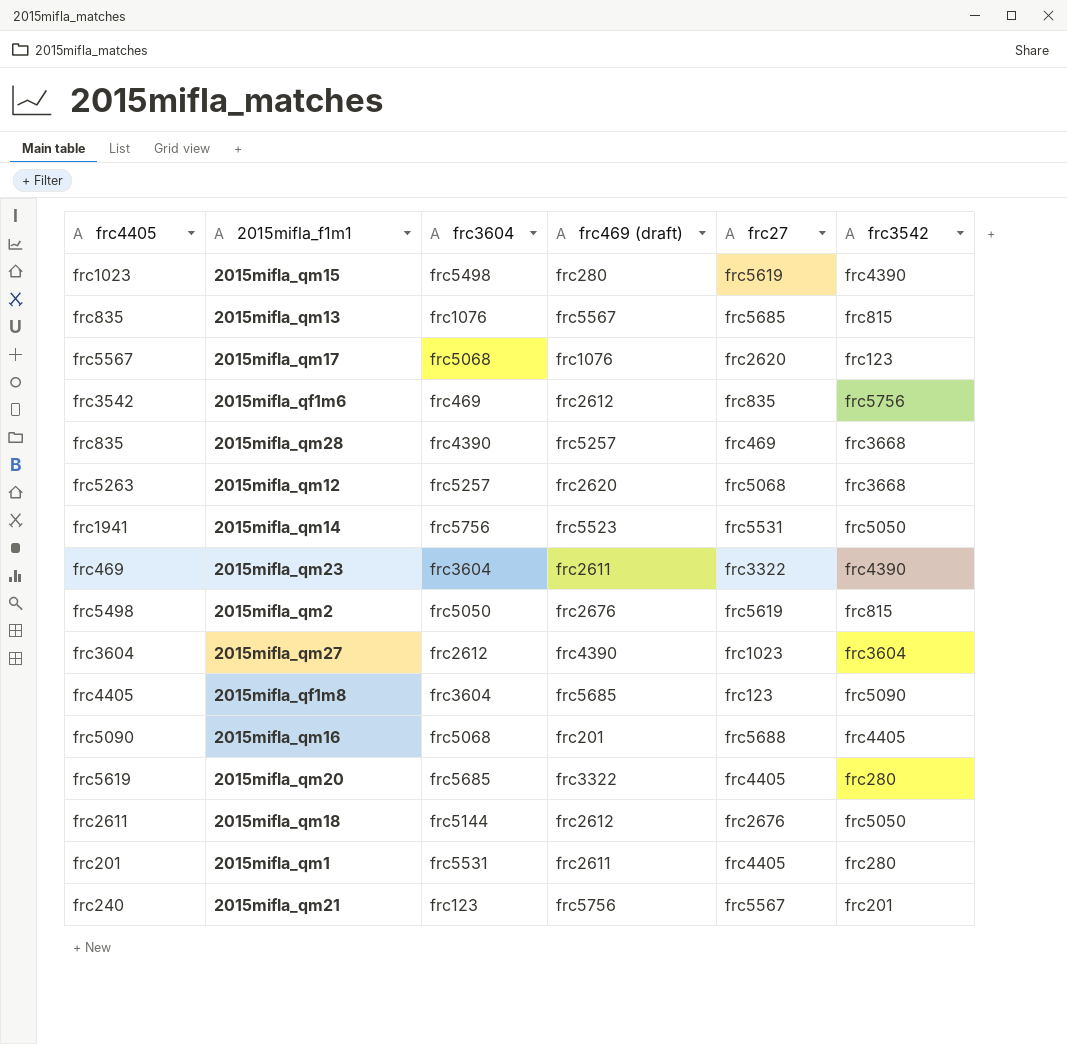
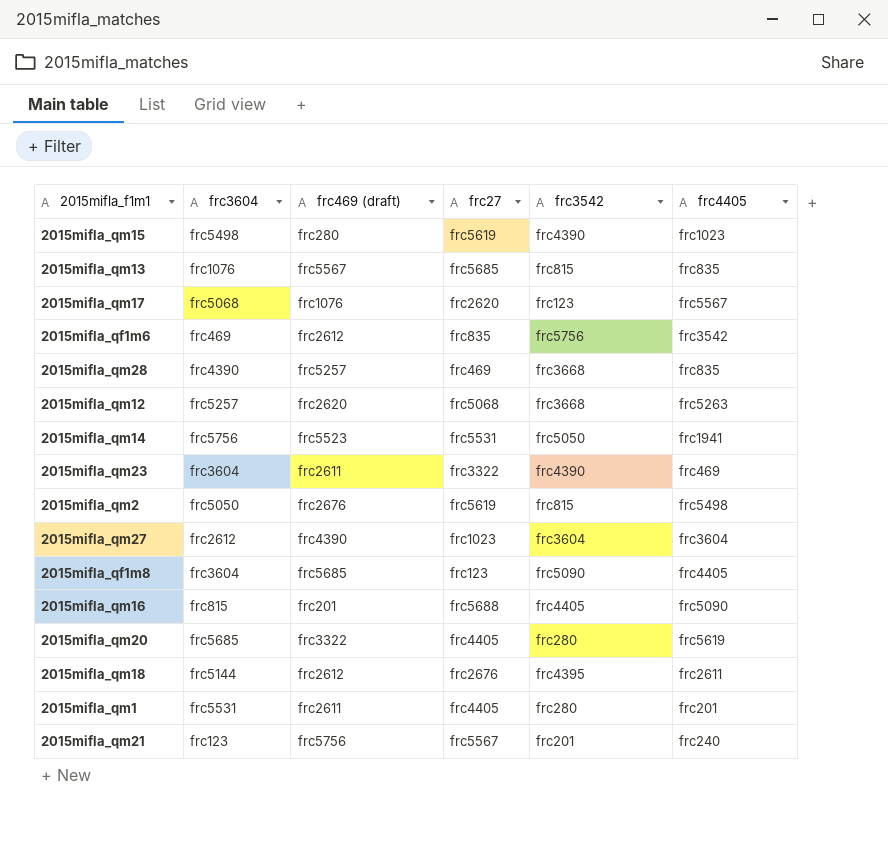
column frc4405 | position: 1 -> 6
2015mifla_qm16 | frc3604: frc5068 -> frc815
2015mifla_qm18 | frc3542: frc5050 -> frc4395

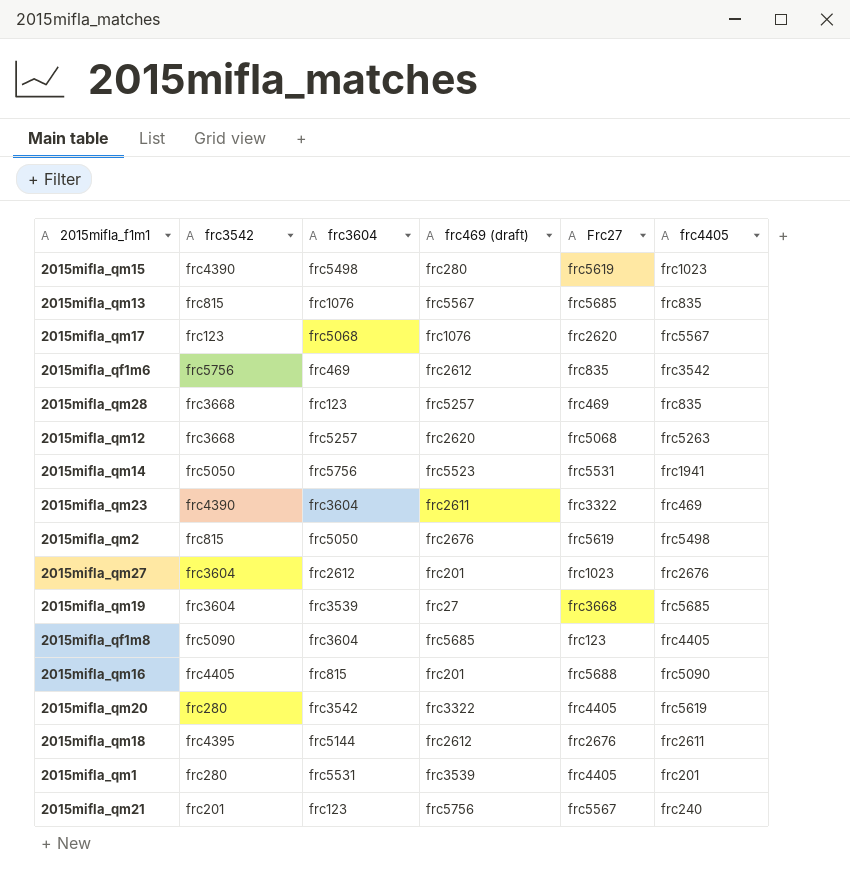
column frc3542 | position: 5 -> 2
column name: frc27 -> Frc27
2015mifla_qm28 | frc3604: frc4390 -> frc123
2015mifla_qm27 | frc469 (draft): frc4390 -> frc201
2015mifla_qm27 | frc4405: frc3604 -> frc2676
row 2015mifla_qm19: none -> frc3604 | frc3539 | frc27 | frc3668 | frc5685
2015mifla_qm20 | frc3604: frc5685 -> frc3542
2015mifla_qm1 | frc469 (draft): frc2611 -> frc3539

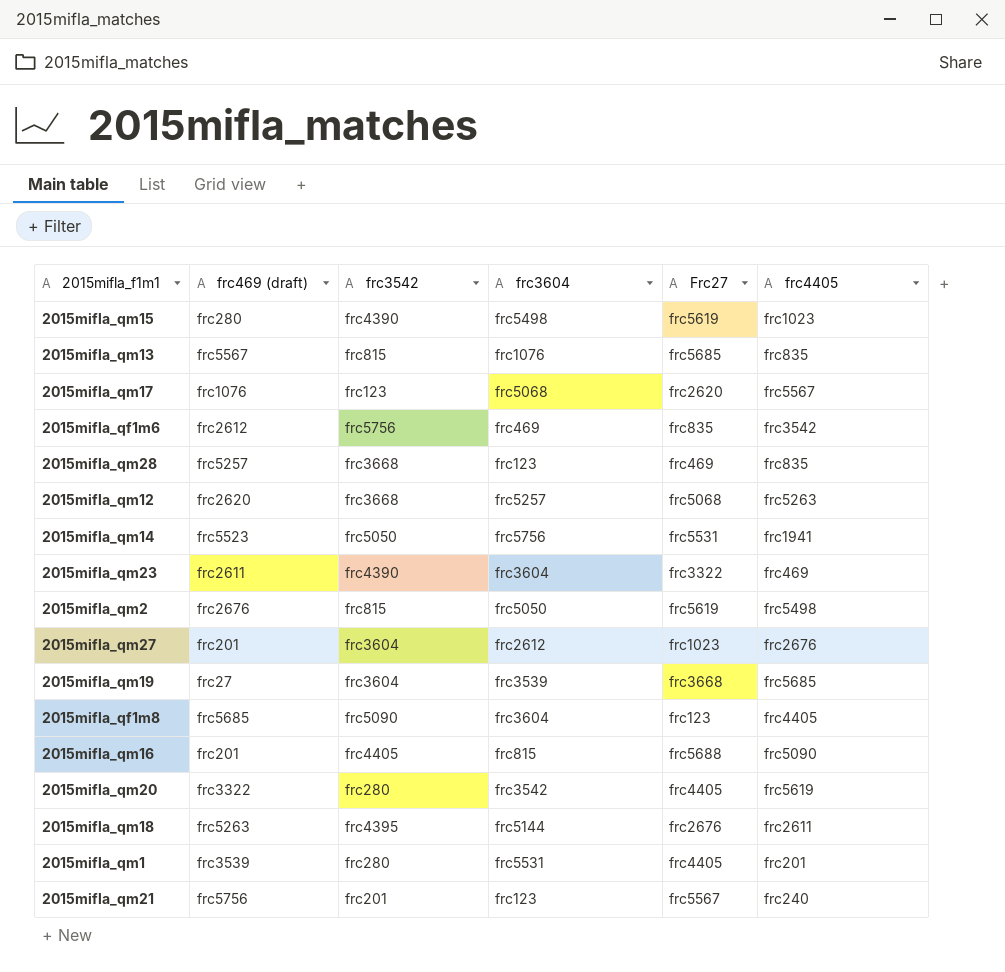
column frc469 (draft) | position: 4 -> 2
2015mifla_qm18 | frc469 (draft): frc2612 -> frc5263

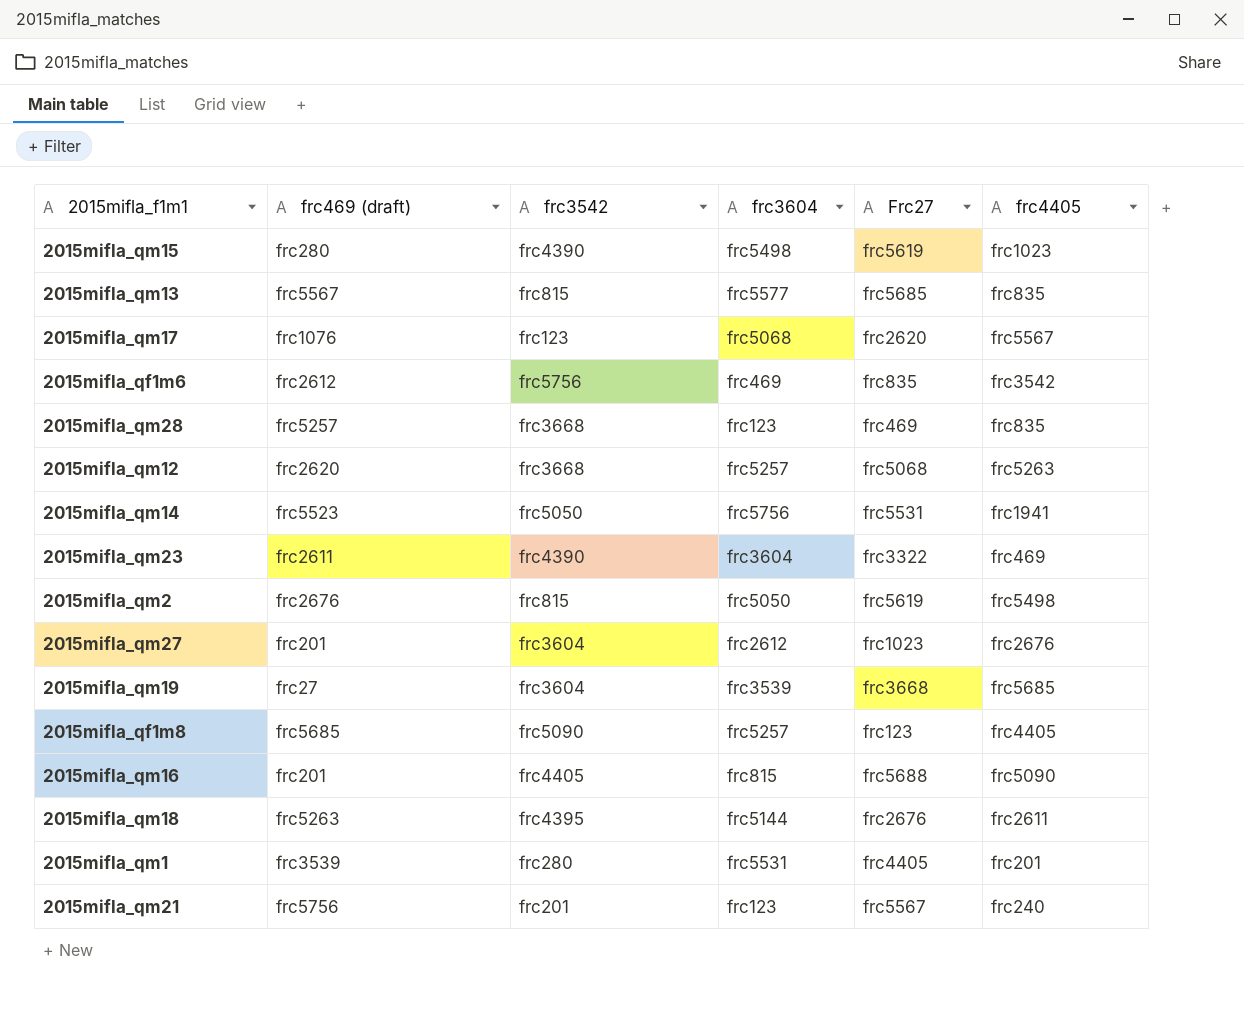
row 2015mifla_qm20: frc3322 | frc280 | frc3542 | frc4405 | frc5619 -> none
2015mifla_qm13 | frc3604: frc1076 -> frc5577
2015mifla_qf1m8 | frc3604: frc3604 -> frc5257

